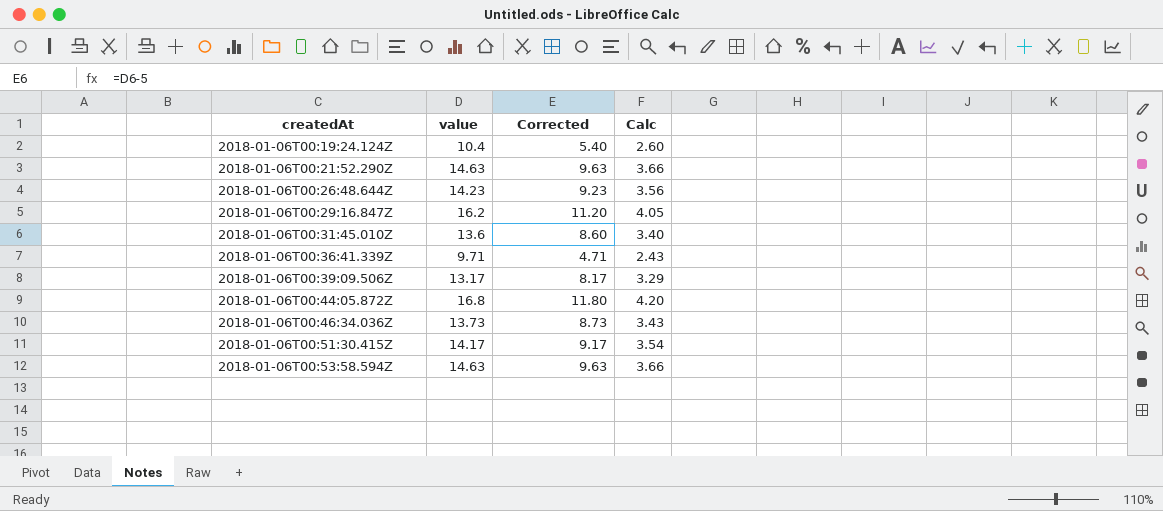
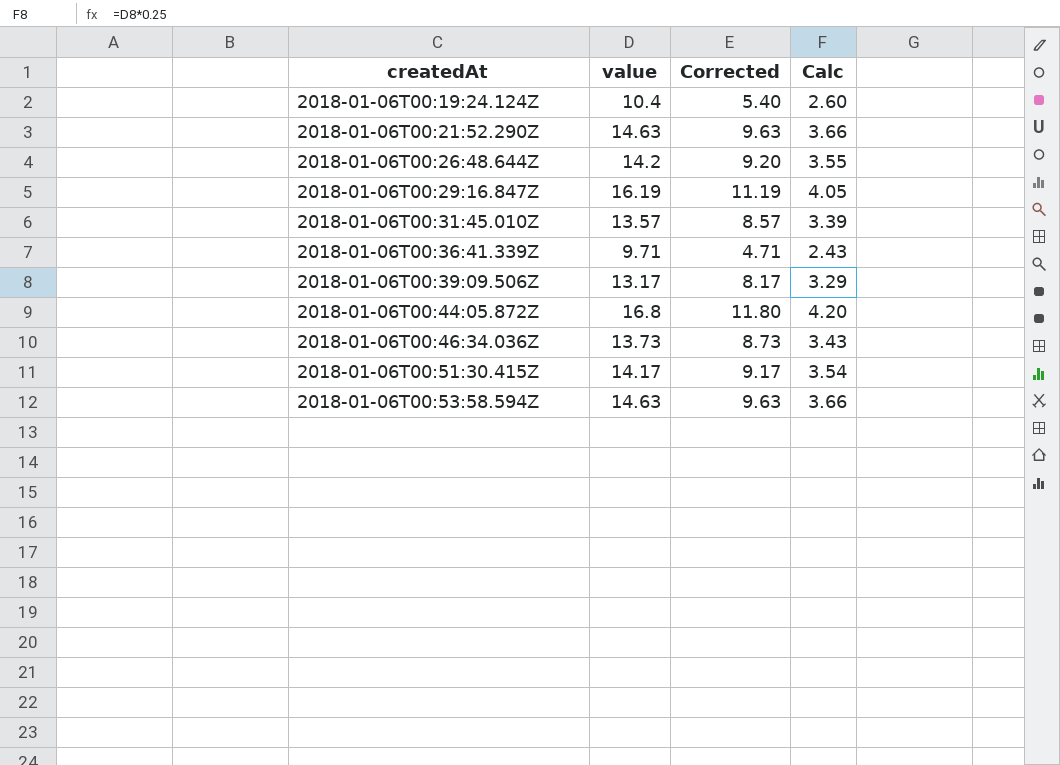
2018-01-06T00:26:48.644Z | value: 14.23 -> 14.2
2018-01-06T00:26:48.644Z | Corrected: 9.23 -> 9.20
2018-01-06T00:26:48.644Z | Calc: 3.56 -> 3.55
2018-01-06T00:29:16.847Z | value: 16.2 -> 16.19
2018-01-06T00:29:16.847Z | Corrected: 11.20 -> 11.19
2018-01-06T00:31:45.010Z | value: 13.6 -> 13.57
2018-01-06T00:31:45.010Z | Corrected: 8.60 -> 8.57
2018-01-06T00:31:45.010Z | Calc: 3.40 -> 3.39

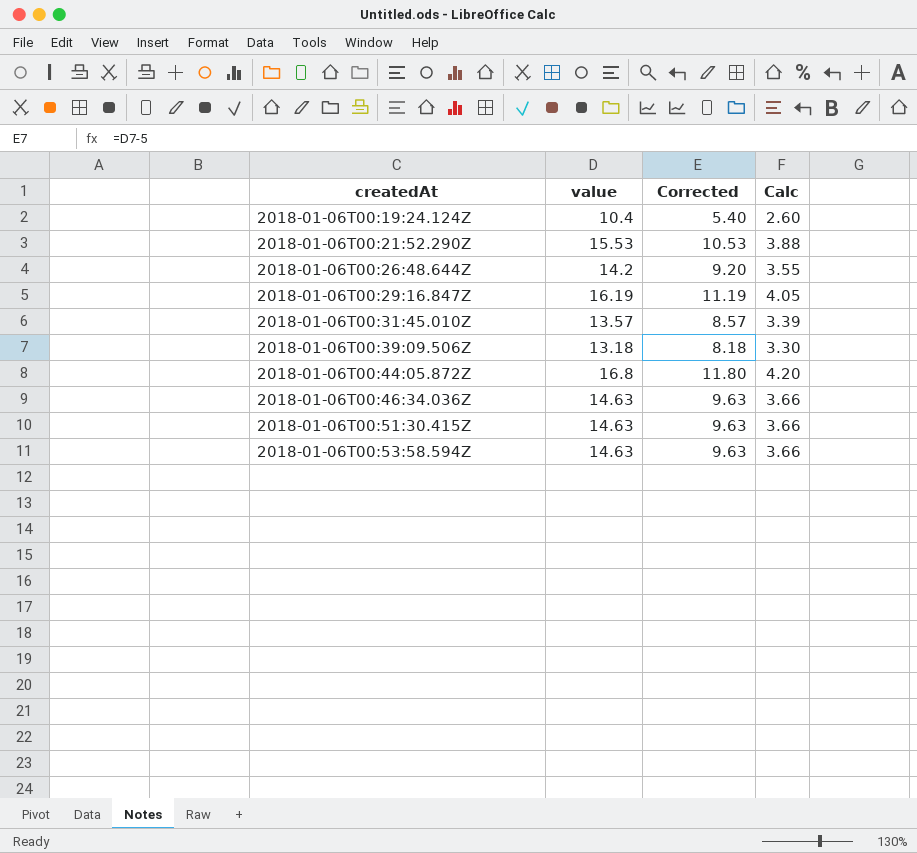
row 2018-01-06T00:36:41.339Z: 9.71 | 4.71 | 2.43 -> none
2018-01-06T00:21:52.290Z | value: 14.63 -> 15.53
2018-01-06T00:21:52.290Z | Corrected: 9.63 -> 10.53
2018-01-06T00:21:52.290Z | Calc: 3.66 -> 3.88
2018-01-06T00:39:09.506Z | value: 13.17 -> 13.18
2018-01-06T00:39:09.506Z | Corrected: 8.17 -> 8.18
2018-01-06T00:39:09.506Z | Calc: 3.29 -> 3.30
2018-01-06T00:46:34.036Z | value: 13.73 -> 14.63
2018-01-06T00:46:34.036Z | Corrected: 8.73 -> 9.63
2018-01-06T00:46:34.036Z | Calc: 3.43 -> 3.66
2018-01-06T00:51:30.415Z | value: 14.17 -> 14.63
2018-01-06T00:51:30.415Z | Corrected: 9.17 -> 9.63
2018-01-06T00:51:30.415Z | Calc: 3.54 -> 3.66

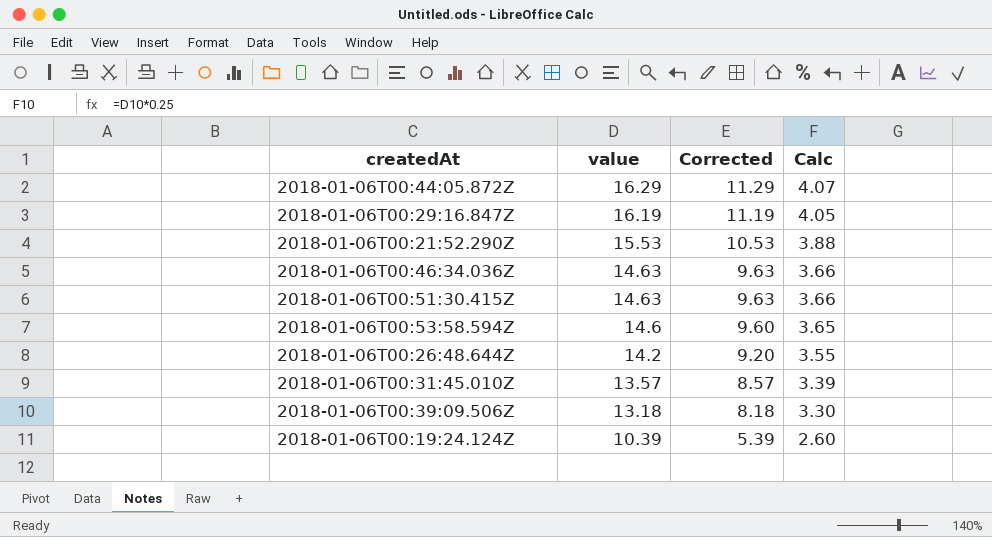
row order: createdAt ascending -> value descending
2018-01-06T00:44:05.872Z | value: 16.8 -> 16.29
2018-01-06T00:44:05.872Z | Corrected: 11.80 -> 11.29
2018-01-06T00:44:05.872Z | Calc: 4.20 -> 4.07
2018-01-06T00:53:58.594Z | value: 14.63 -> 14.6
2018-01-06T00:53:58.594Z | Corrected: 9.63 -> 9.60
2018-01-06T00:53:58.594Z | Calc: 3.66 -> 3.65
2018-01-06T00:19:24.124Z | value: 10.4 -> 10.39
2018-01-06T00:19:24.124Z | Corrected: 5.40 -> 5.39

